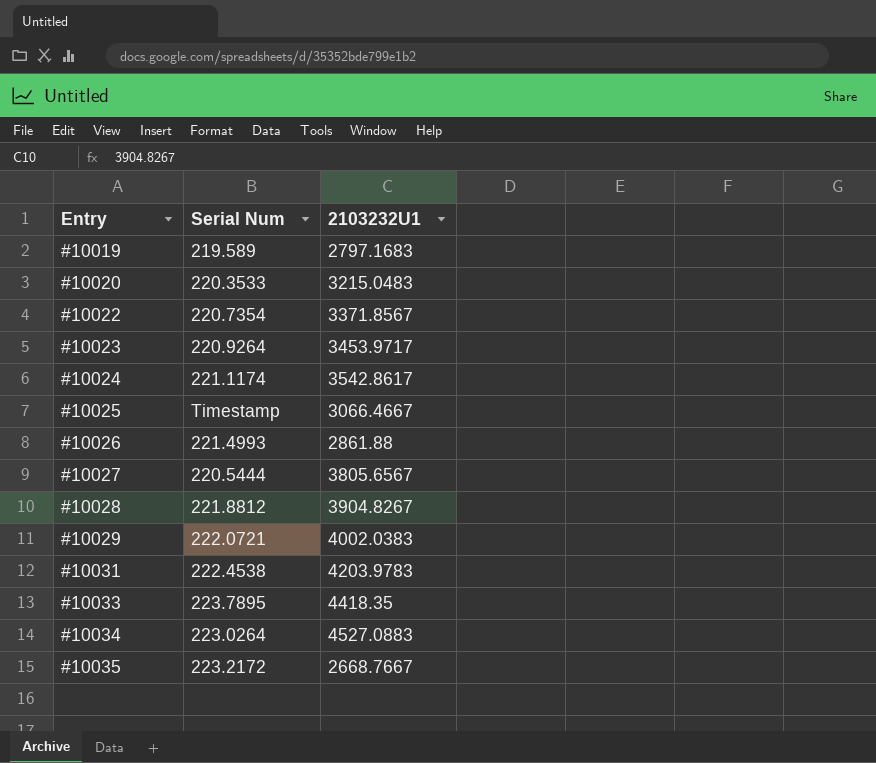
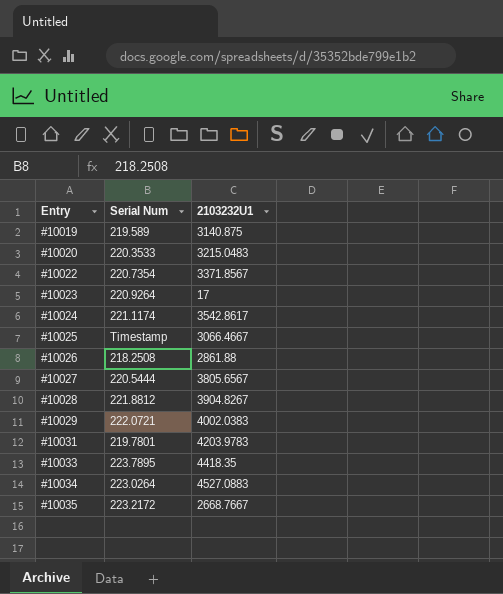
#10019 | 2103232U1: 2797.1683 -> 3140.875
#10023 | 2103232U1: 3453.9717 -> 17
#10026 | Serial Num: 221.4993 -> 218.2508
#10031 | Serial Num: 222.4538 -> 219.7801

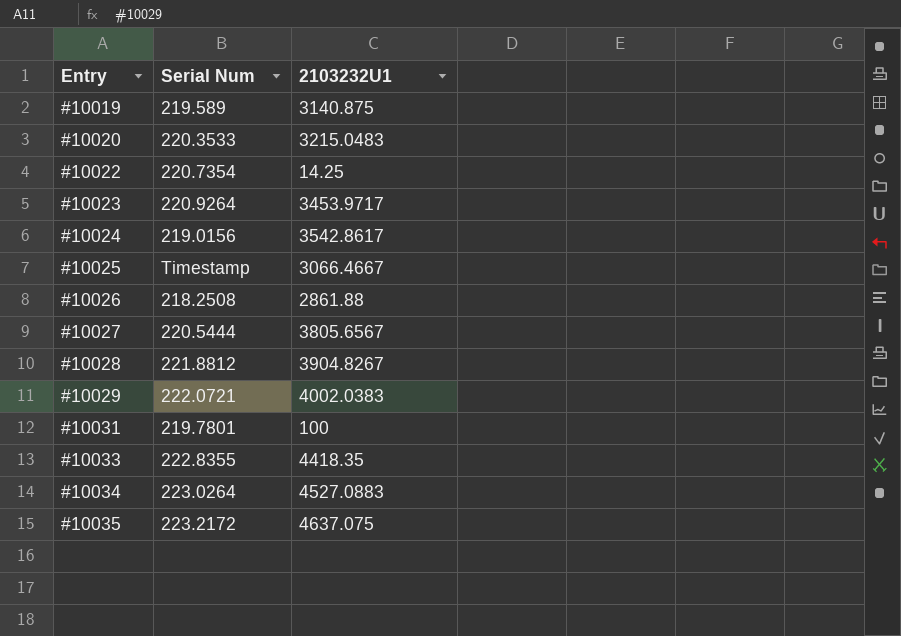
#10022 | 2103232U1: 3371.8567 -> 14.25
#10023 | 2103232U1: 17 -> 3453.9717
#10024 | Serial Num: 221.1174 -> 219.0156
#10031 | 2103232U1: 4203.9783 -> 100
#10033 | Serial Num: 223.7895 -> 222.8355
#10035 | 2103232U1: 2668.7667 -> 4637.075

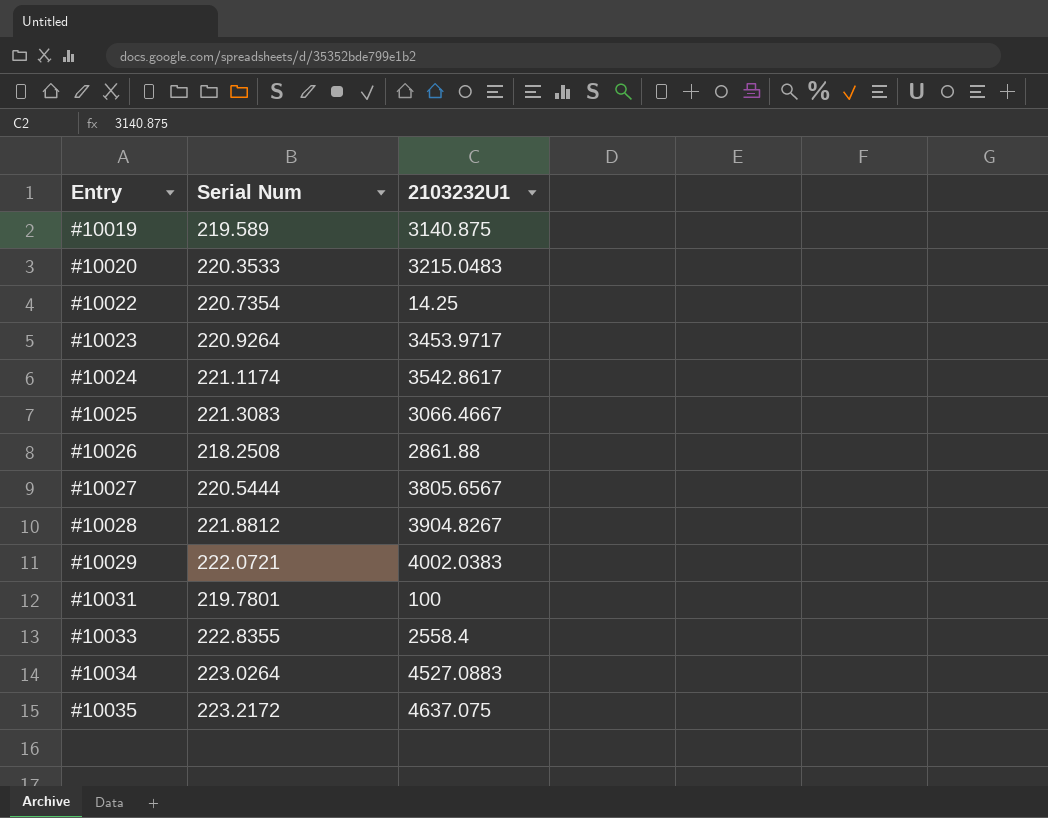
#10024 | Serial Num: 219.0156 -> 221.1174
#10025 | Serial Num: Timestamp -> 221.3083
#10033 | 2103232U1: 4418.35 -> 2558.4

